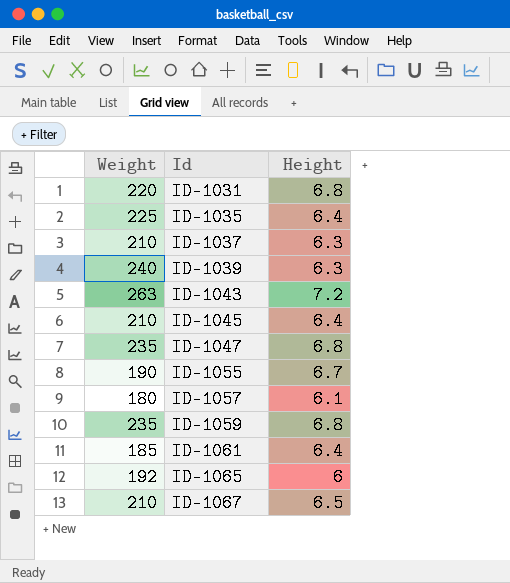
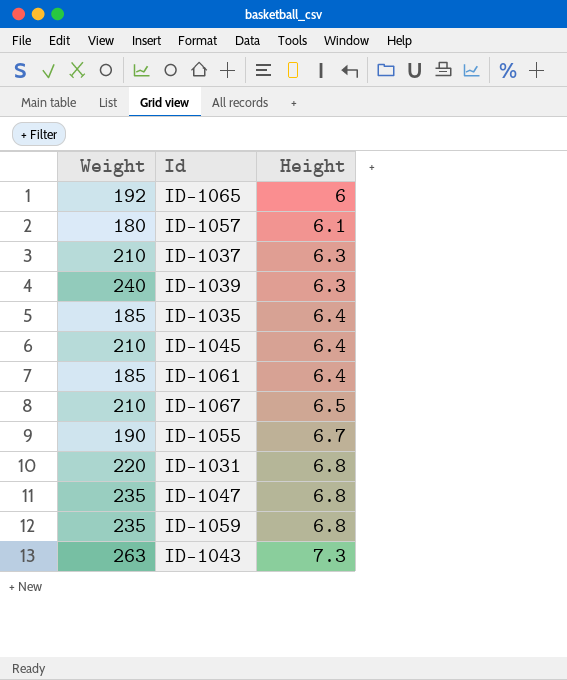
row order: Id ascending -> Height ascending
ID-1035 | Weight: 225 -> 185
ID-1043 | Height: 7.2 -> 7.3

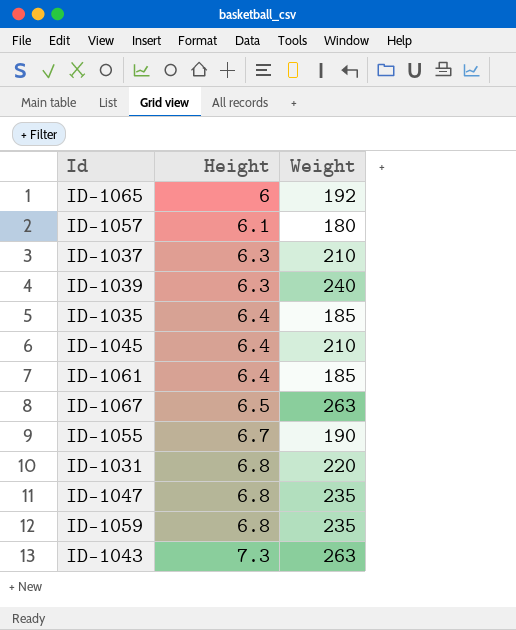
column Weight | position: 1 -> 3
ID-1067 | Weight: 210 -> 263

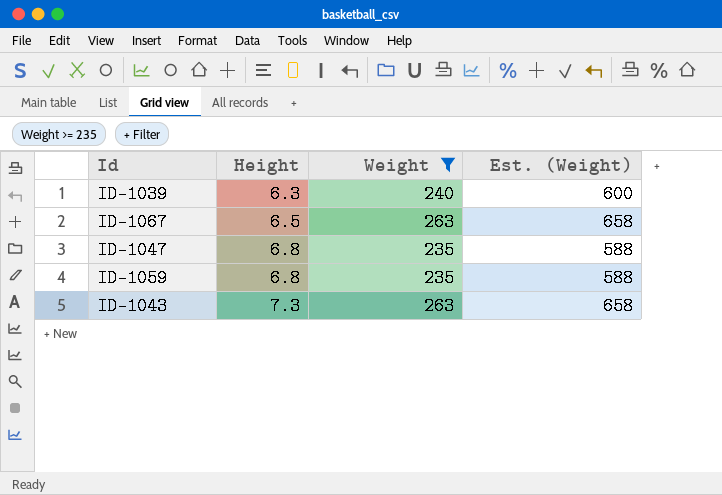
filter: none -> Weight >= 235
column Est. (Weight) | formula: none -> [Weight] * 2.5

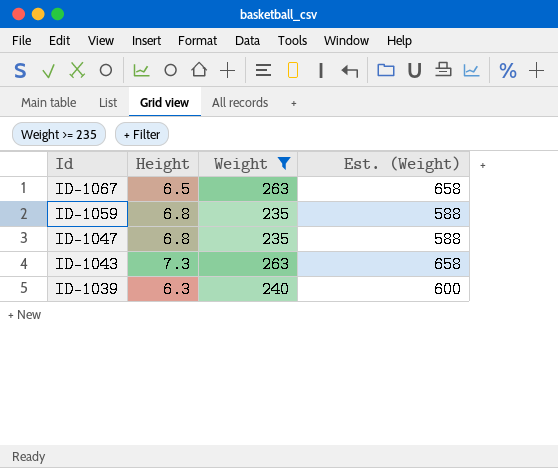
row order: Height ascending -> Id descending

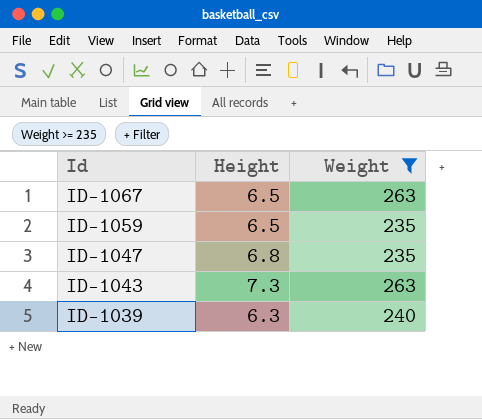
column Est. (Weight) | formula: [Weight] * 2.5 -> none
ID-1059 | Height: 6.8 -> 6.5

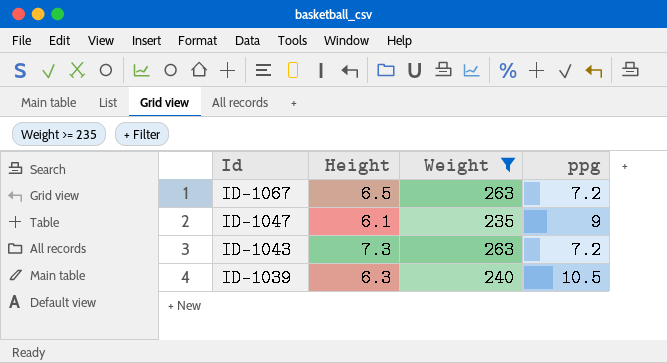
column ppg | position: none -> 4
row ID-1059: 6.5 | 235 -> none
ID-1047 | Height: 6.8 -> 6.1

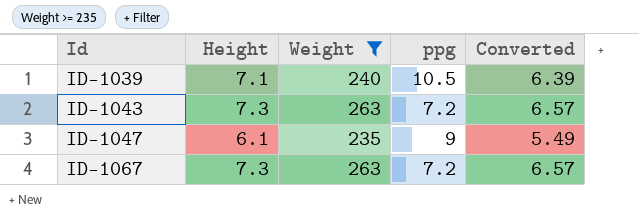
row order: Id descending -> Id ascending
column Converted | formula: none -> [Height] * 0.9
ID-1039 | Height: 6.3 -> 7.1
ID-1067 | Height: 6.5 -> 7.3

